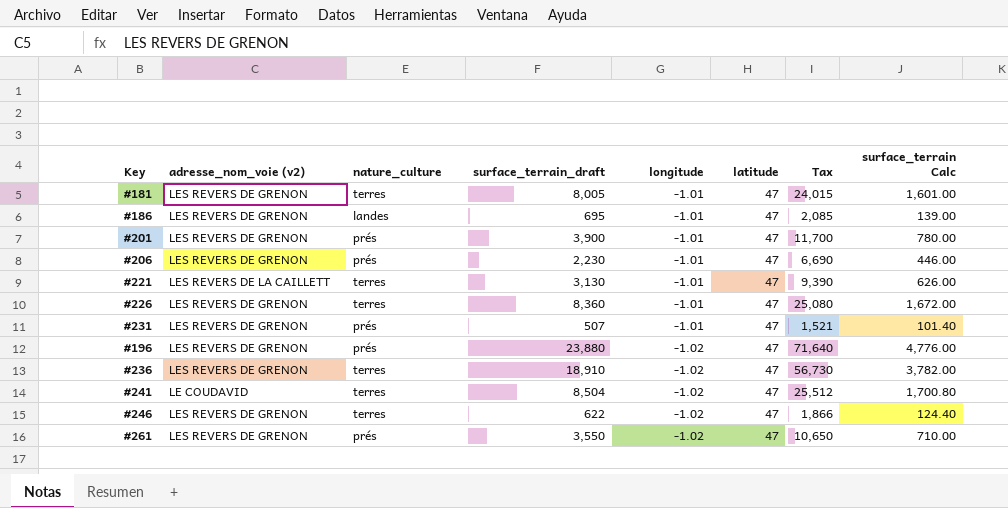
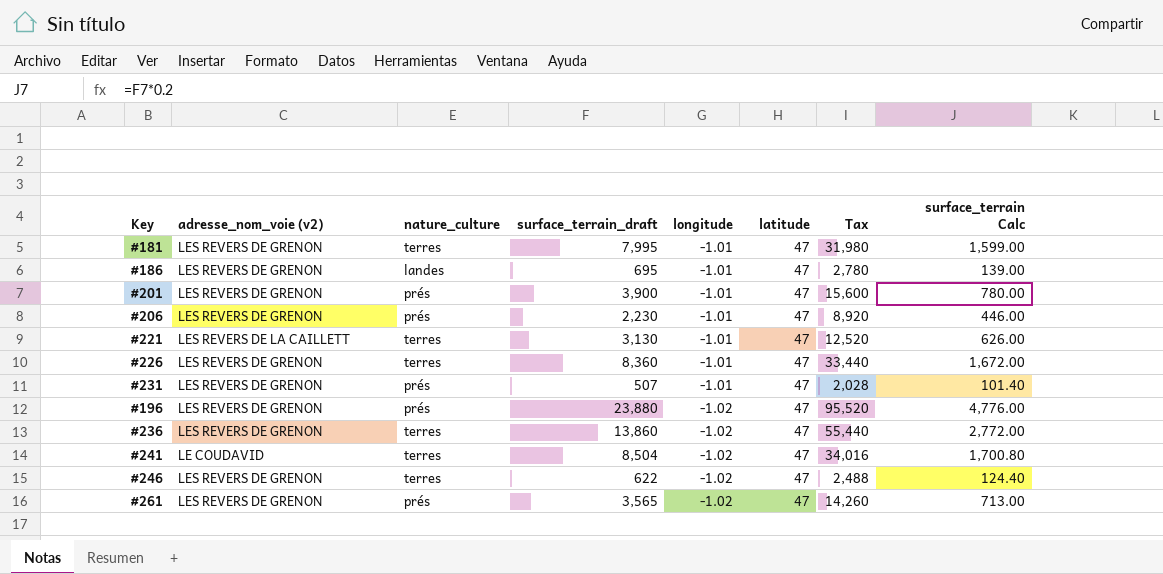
column Tax | formula: [surface_terrain_draft] * 3 -> [surface_terrain_draft] * 4
#181 | surface_terrain_draft: 8,005 -> 7,995
#181 | surface_terrain Calc: 1,601.00 -> 1,599.00
#236 | surface_terrain_draft: 18,910 -> 13,860
#236 | surface_terrain Calc: 3,782.00 -> 2,772.00
#261 | surface_terrain_draft: 3,550 -> 3,565
#261 | surface_terrain Calc: 710.00 -> 713.00

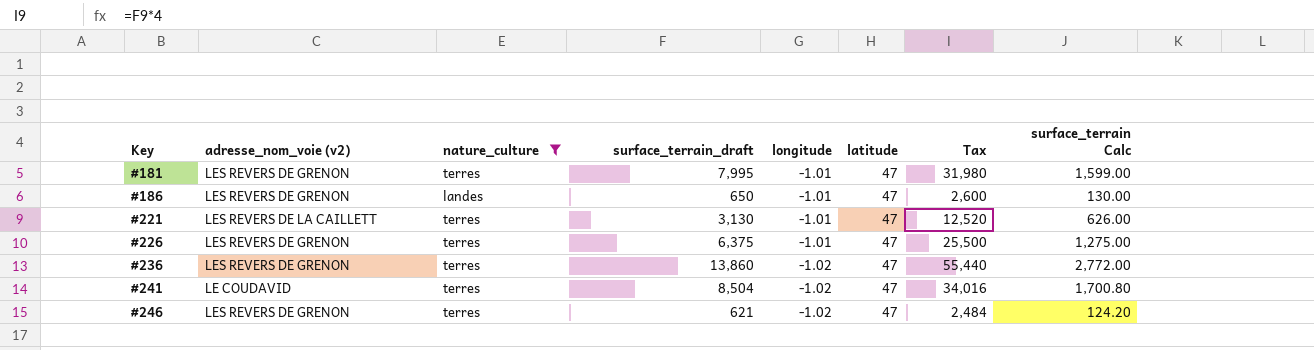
filter: none -> nature_culture != prés
#186 | surface_terrain_draft: 695 -> 650
#186 | Tax: 2,780 -> 2,600
#186 | surface_terrain Calc: 139.00 -> 130.00
#226 | surface_terrain_draft: 8,360 -> 6,375
#226 | Tax: 33,440 -> 25,500
#226 | surface_terrain Calc: 1,672.00 -> 1,275.00
#246 | surface_terrain_draft: 622 -> 621
#246 | Tax: 2,488 -> 2,484
#246 | surface_terrain Calc: 124.40 -> 124.20

